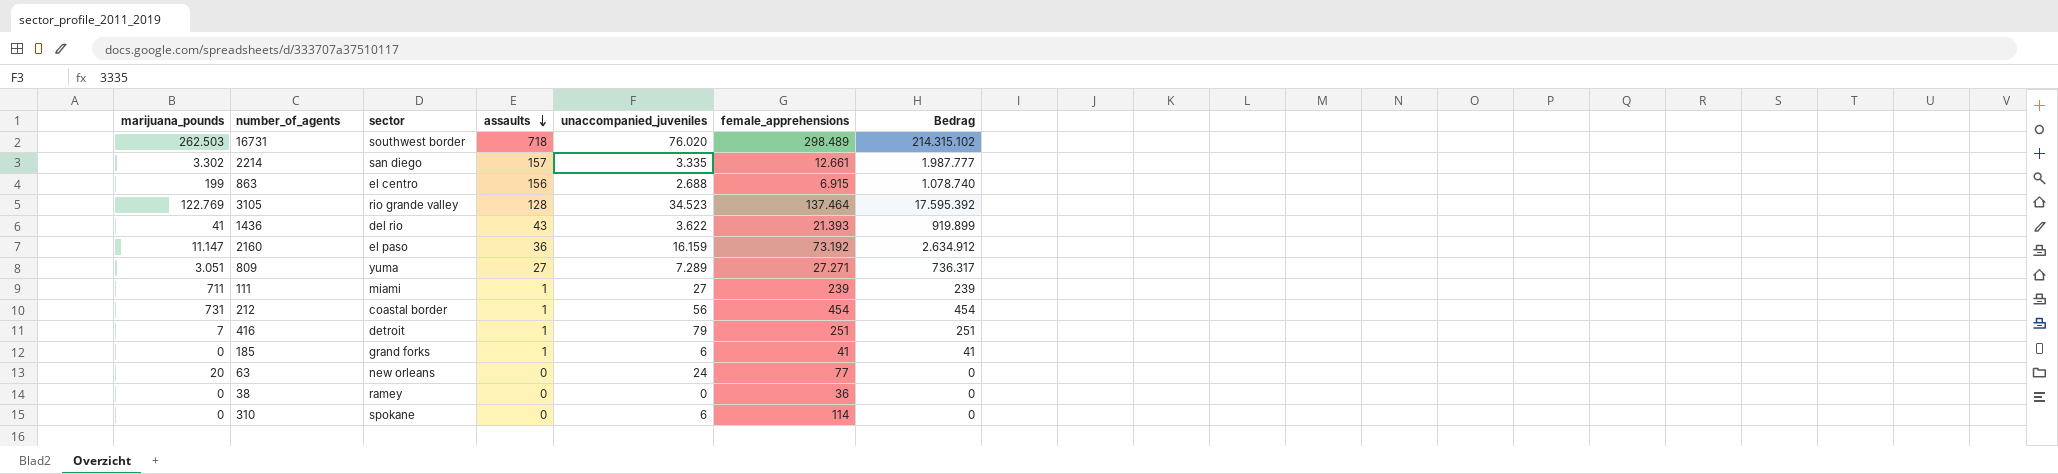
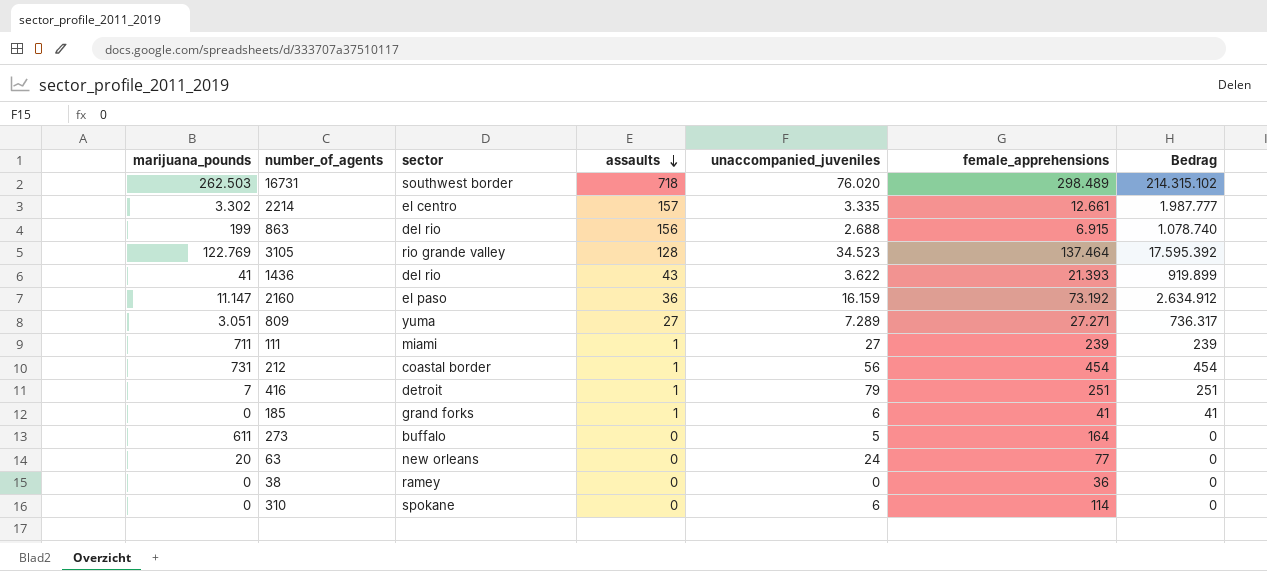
2214 | sector: san diego -> el centro
863 | sector: el centro -> del rio
row 273: none -> 611 | buffalo | 0 | 5 | 164 | 0

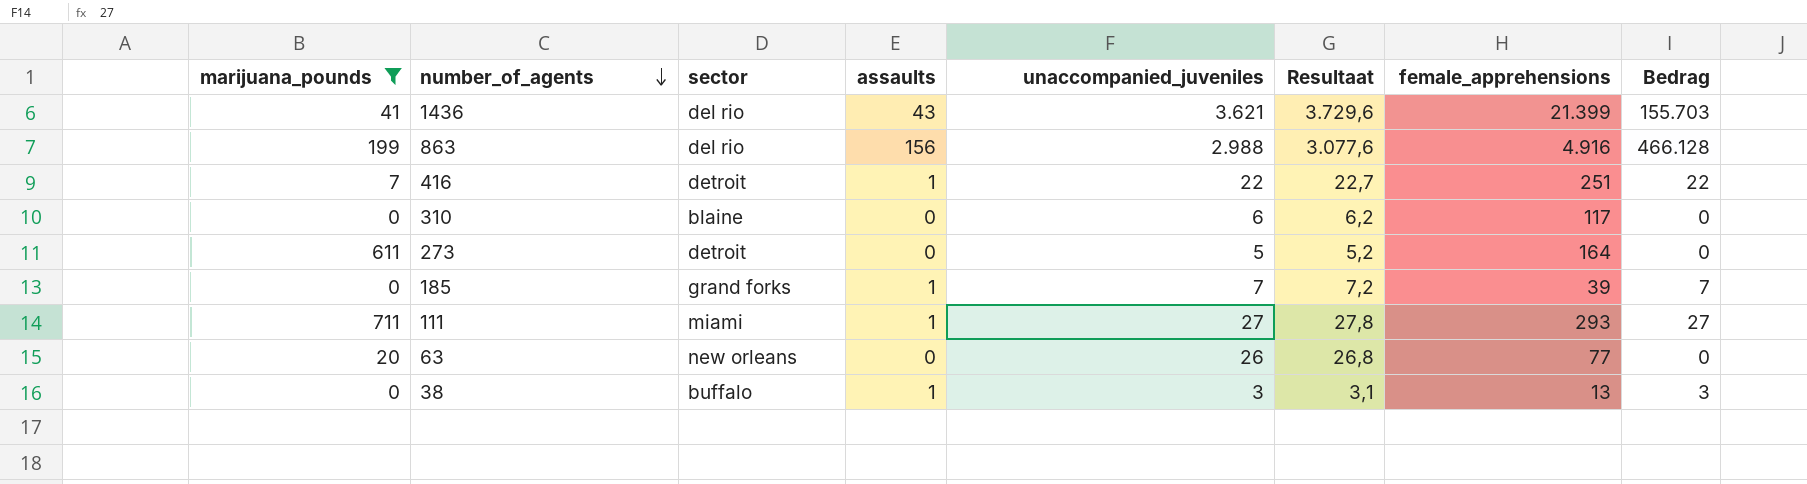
filter: none -> marijuana_pounds <= 711
row order: assaults descending -> number_of_agents descending
column Resultaat | formula: none -> [unaccompanied_juveniles] * 1,03
column Bedrag | formula: [assaults] * [female_apprehensions] -> [assaults] * [unaccompanied_juveniles]
1436 | unaccompanied_juveniles: 3.622 -> 3.621
1436 | female_apprehensions: 21.393 -> 21.399
863 | unaccompanied_juveniles: 2.688 -> 2.988
863 | female_apprehensions: 6.915 -> 4.916
416 | unaccompanied_juveniles: 79 -> 22
310 | sector: spokane -> blaine
310 | female_apprehensions: 114 -> 117
273 | sector: buffalo -> detroit
185 | unaccompanied_juveniles: 6 -> 7
185 | female_apprehensions: 41 -> 39
111 | female_apprehensions: 239 -> 293
63 | unaccompanied_juveniles: 24 -> 26
38 | sector: ramey -> buffalo
38 | assaults: 0 -> 1
38 | unaccompanied_juveniles: 0 -> 3
38 | female_apprehensions: 36 -> 13

